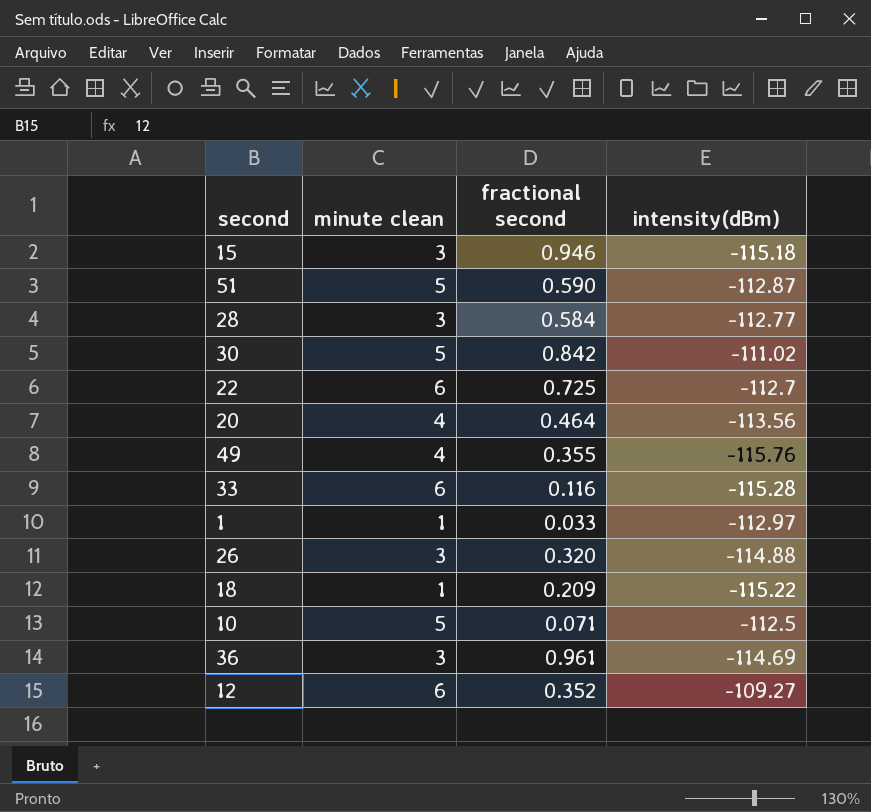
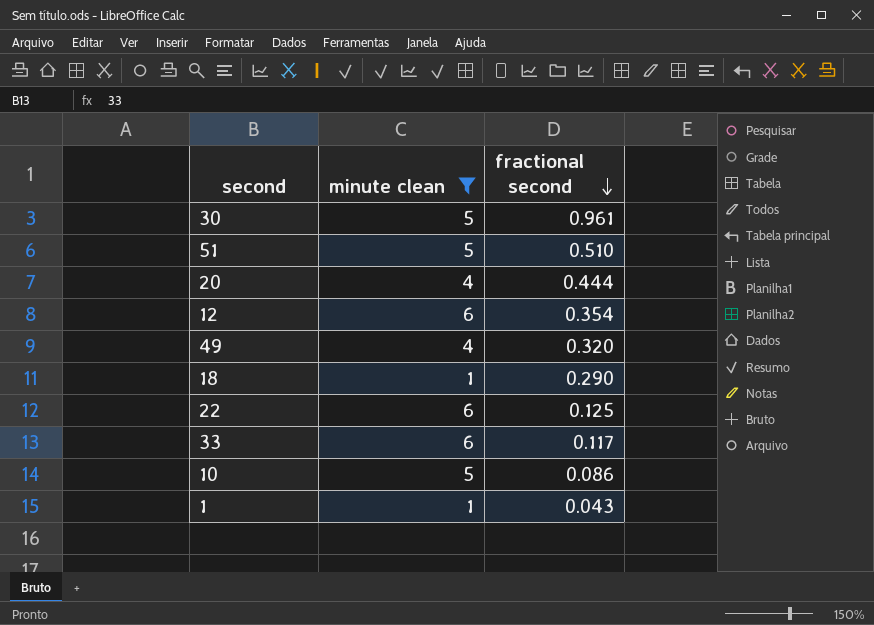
filter: none -> minute clean != 3
row order: none -> fractional second descending
column intensity(dBm) | position: 4 -> none
30 | fractional second: 0.842 -> 0.961
51 | fractional second: 0.590 -> 0.510
20 | fractional second: 0.464 -> 0.444
12 | fractional second: 0.352 -> 0.354
49 | fractional second: 0.355 -> 0.320
18 | fractional second: 0.209 -> 0.290
22 | fractional second: 0.725 -> 0.125
33 | fractional second: 0.116 -> 0.117
10 | fractional second: 0.071 -> 0.086
1 | fractional second: 0.033 -> 0.043

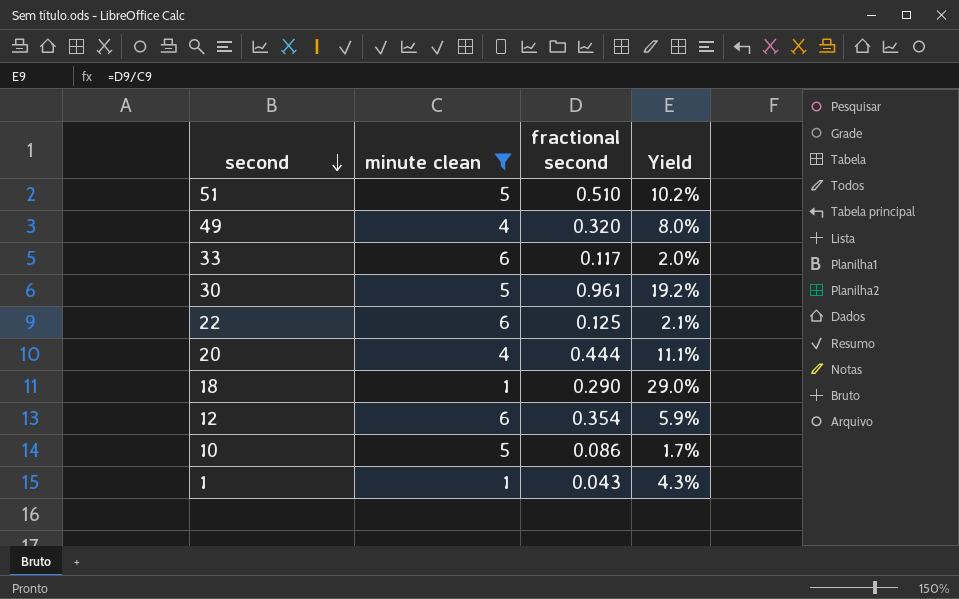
row order: fractional second descending -> second descending
column Yield | formula: none -> [fractional second] / [minute clean]

